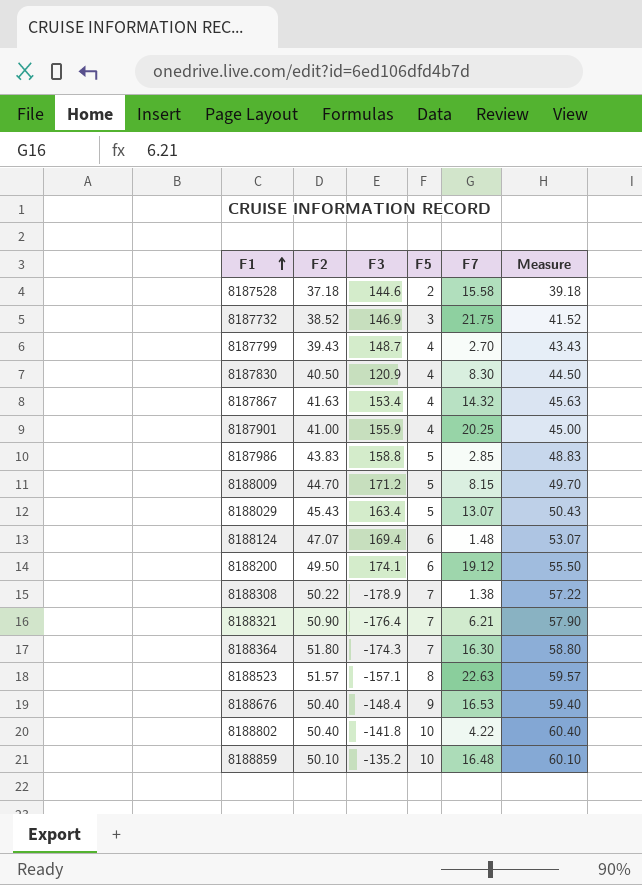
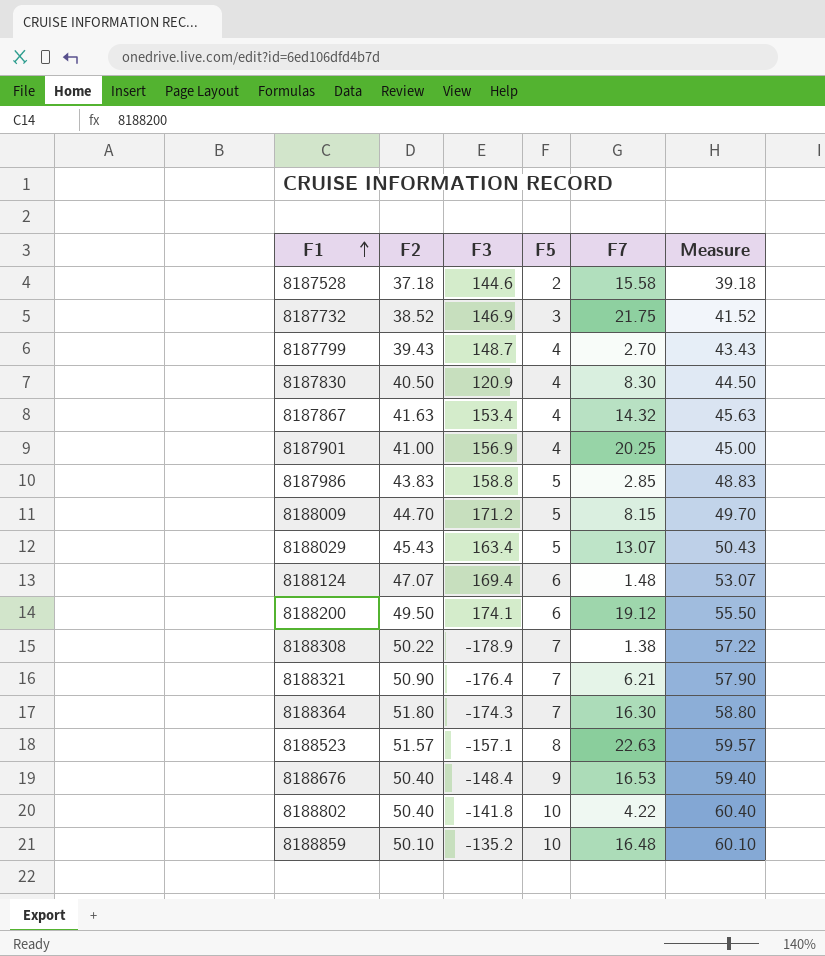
8187901 | F3: 155.9 -> 156.9

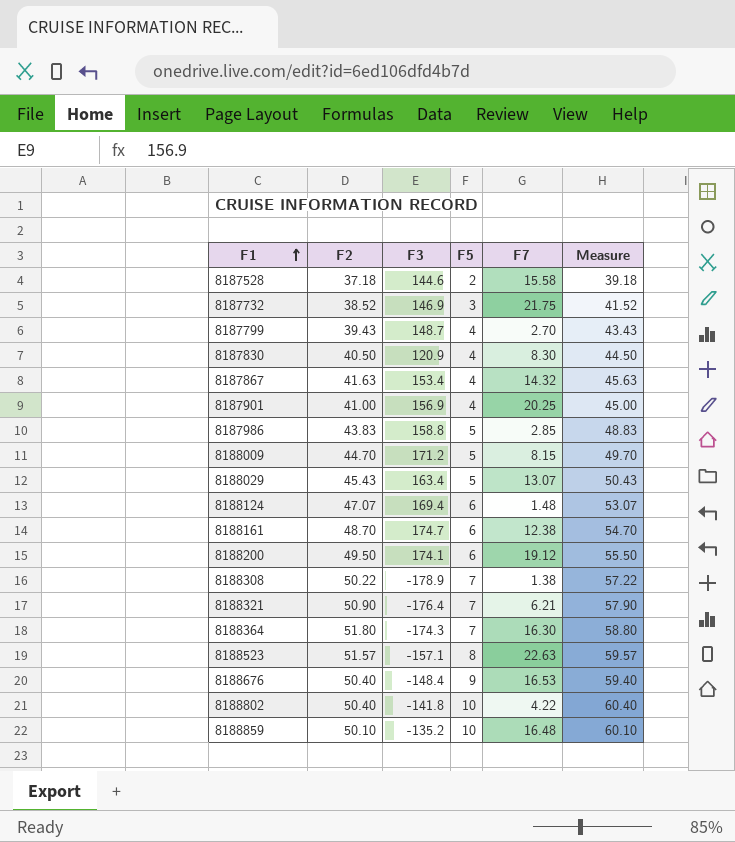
row 8188161: none -> 48.70 | 174.7 | 6 | 12.38 | 54.70

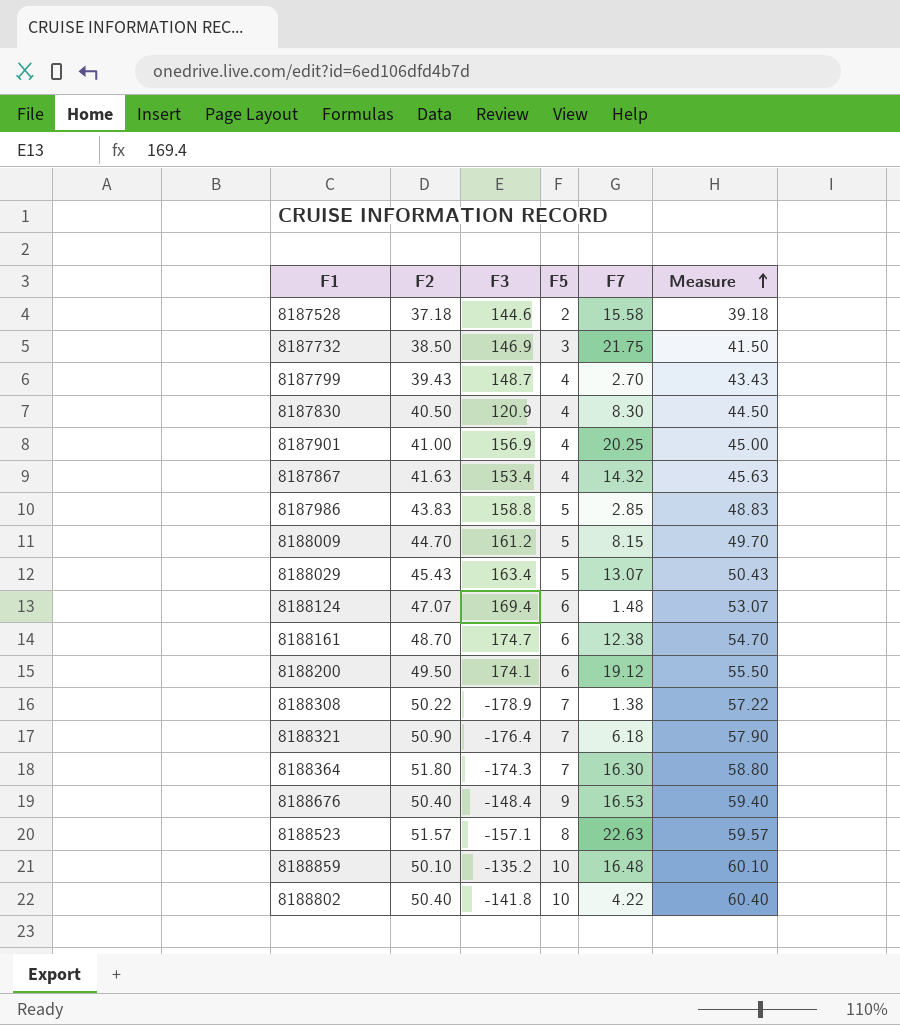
row order: F1 ascending -> Measure ascending
8187732 | F2: 38.52 -> 38.50
8187732 | Measure: 41.52 -> 41.50
8188009 | F3: 171.2 -> 161.2
8188321 | F7: 6.21 -> 6.18

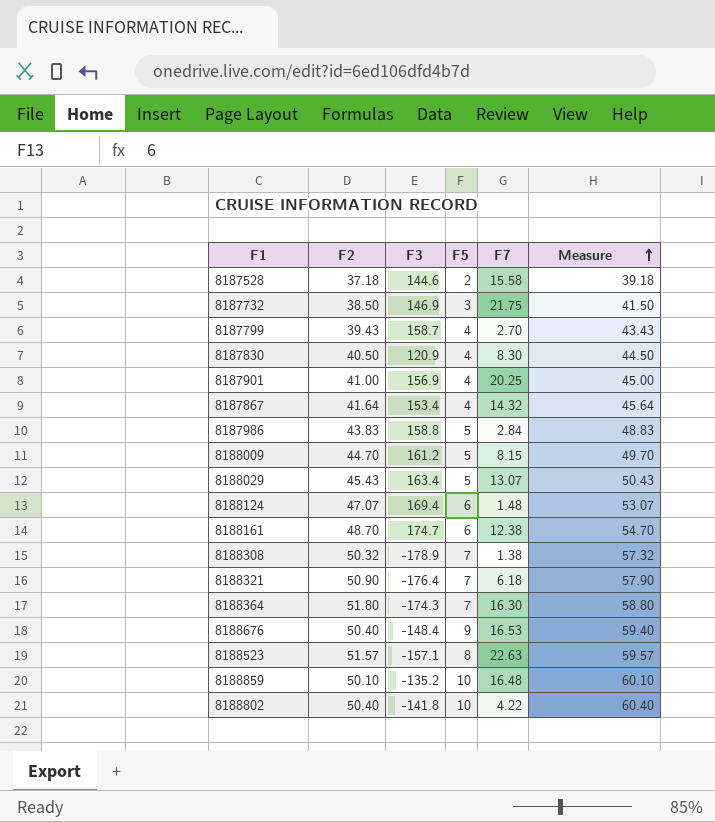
row 8188200: 49.50 | 174.1 | 6 | 19.12 | 55.50 -> none
8187799 | F3: 148.7 -> 158.7
8187867 | F2: 41.63 -> 41.64
8187867 | Measure: 45.63 -> 45.64
8187986 | F7: 2.85 -> 2.84
8188308 | F2: 50.22 -> 50.32
8188308 | Measure: 57.22 -> 57.32

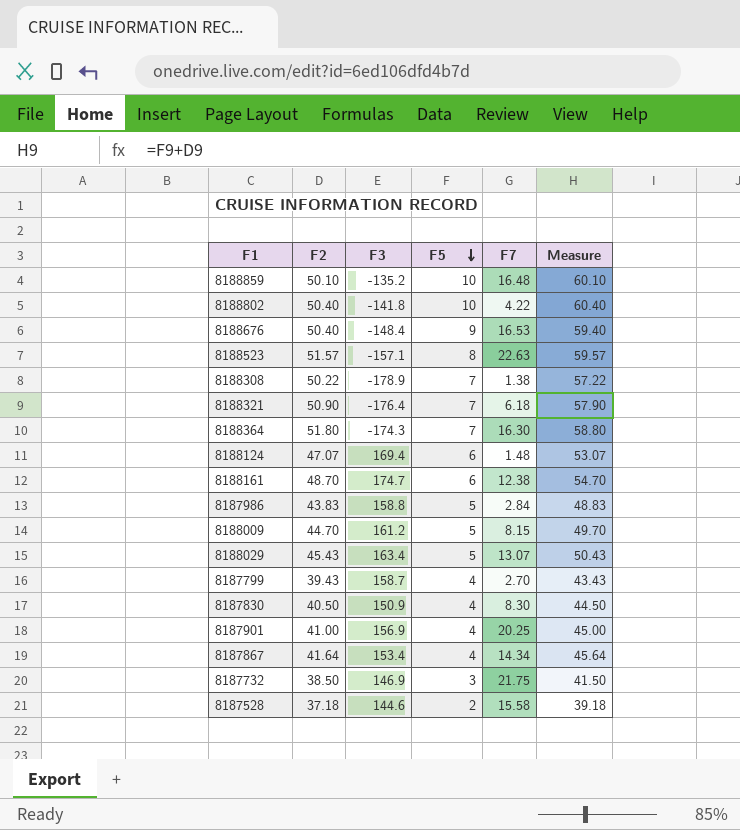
row order: Measure ascending -> F5 descending
8188308 | F2: 50.32 -> 50.22
8188308 | Measure: 57.32 -> 57.22
8187830 | F3: 120.9 -> 150.9
8187867 | F7: 14.32 -> 14.34

